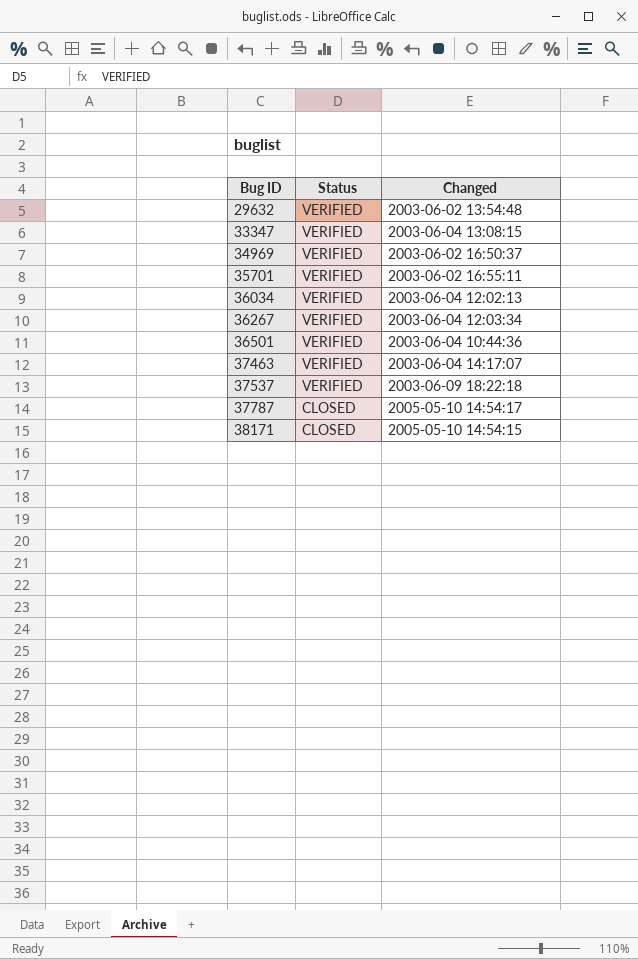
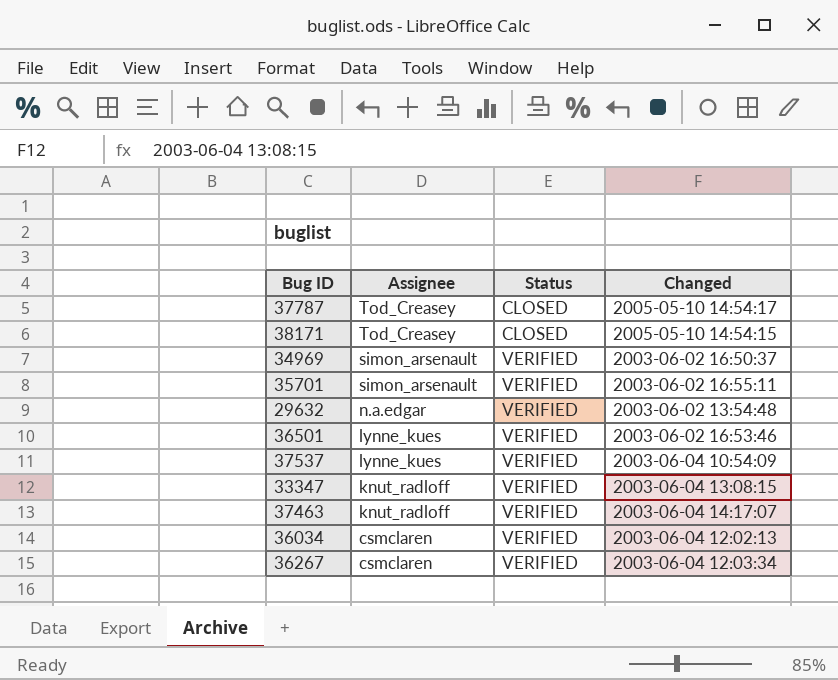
row order: Bug ID ascending -> Assignee descending
column Assignee | position: none -> 2
36501 | Changed: 2003-06-04 10:44:36 -> 2003-06-02 16:53:46
37537 | Changed: 2003-06-09 18:22:18 -> 2003-06-04 10:54:09

